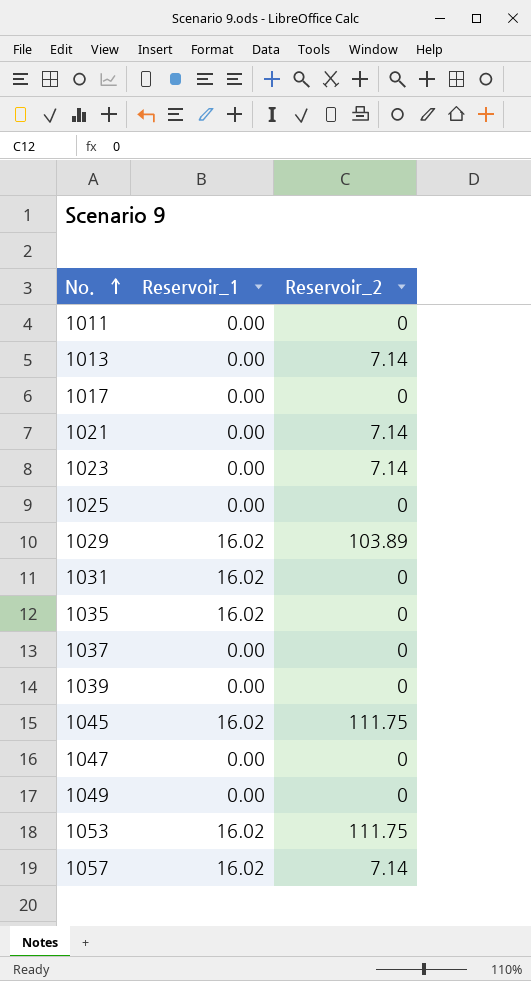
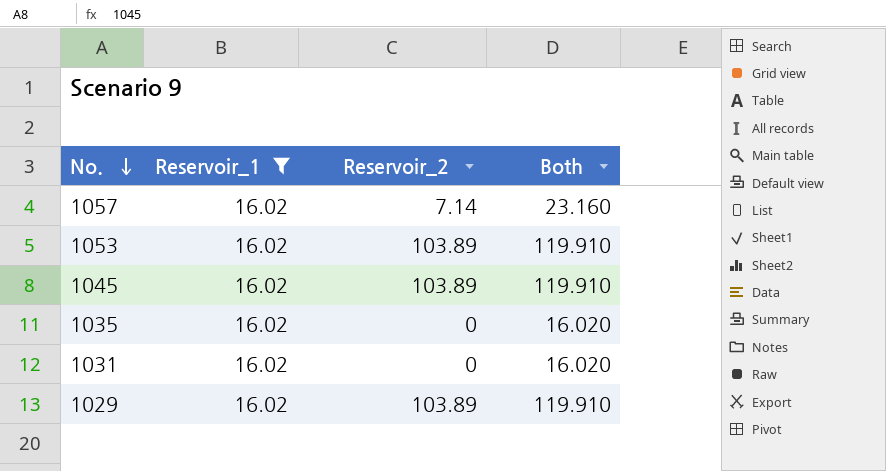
filter: none -> Reservoir_1 = 16.02
row order: No. ascending -> No. descending
column Both | formula: none -> [Reservoir_1] + [Reservoir_2]
1053 | Reservoir_2: 111.75 -> 103.89
1045 | Reservoir_2: 111.75 -> 103.89

